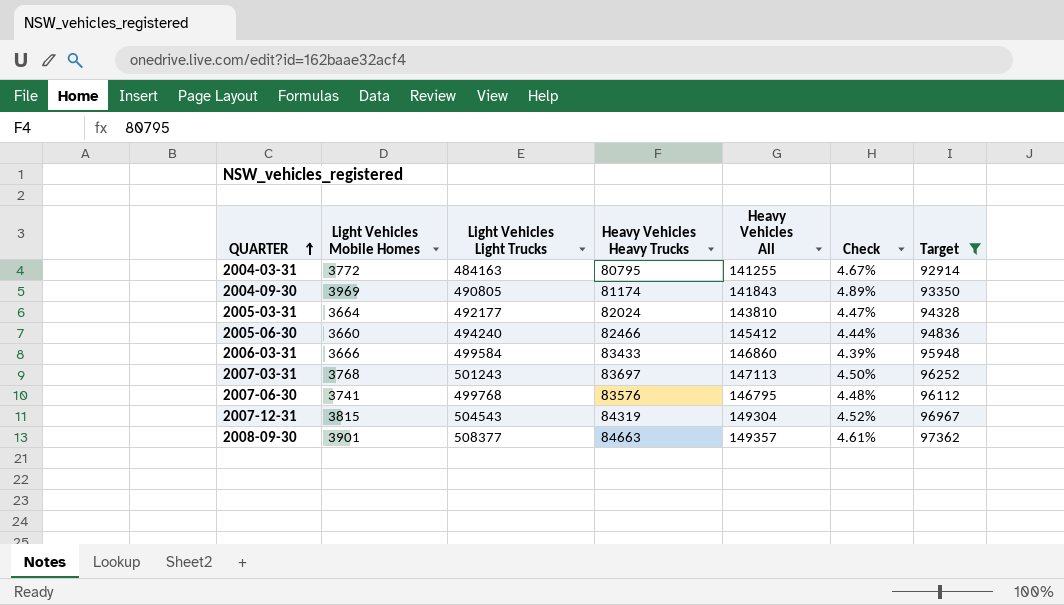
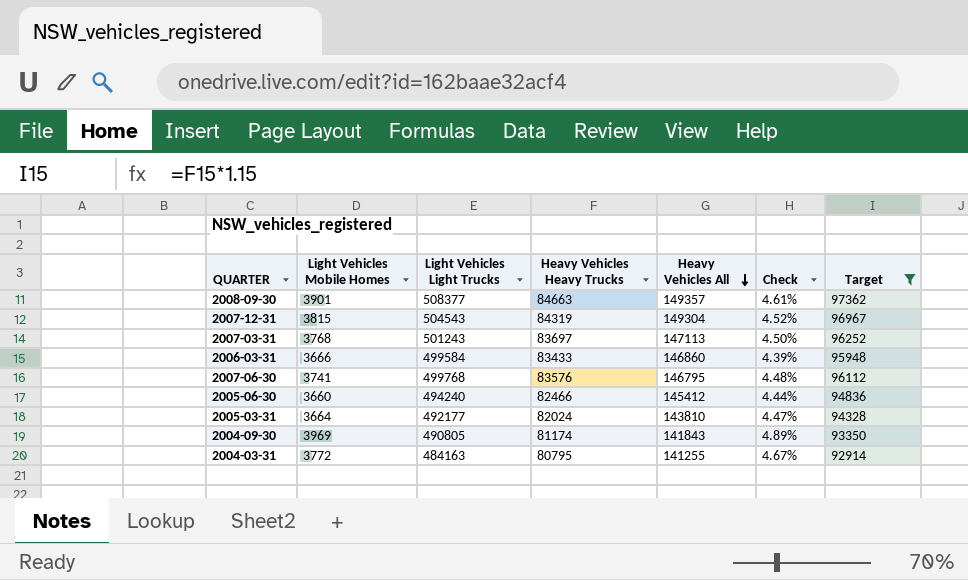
row order: QUARTER ascending -> Heavy Vehicles All descending

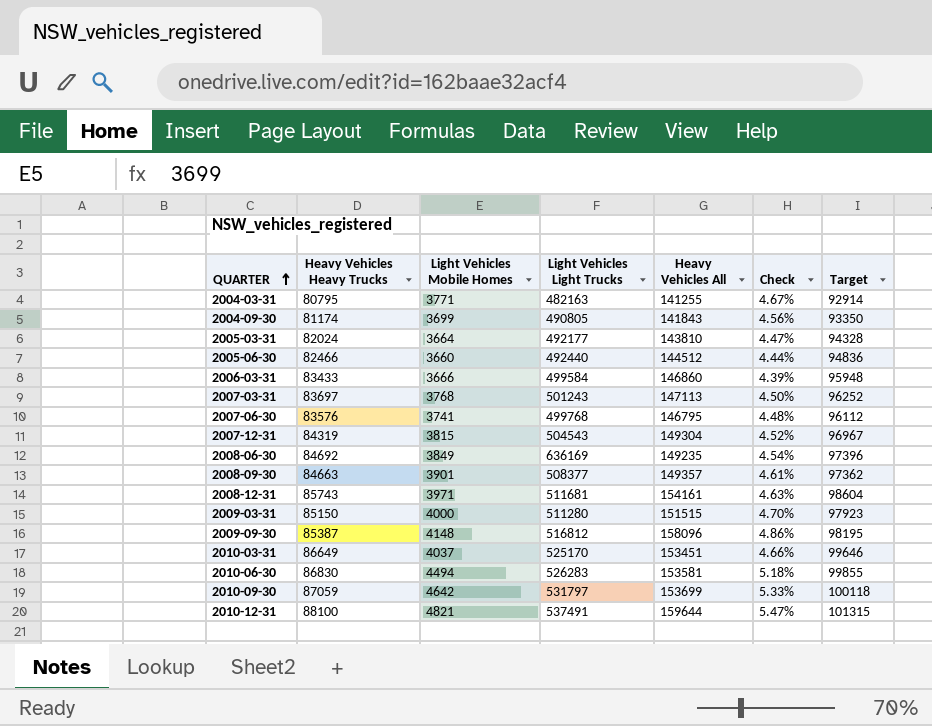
filter: Target <= 97362 -> none
row order: Heavy Vehicles All descending -> QUARTER ascending
column Heavy Vehicles Heavy Trucks | position: 4 -> 2
2004-03-31 | Light Vehicles Mobile Homes: 3772 -> 3771
2004-03-31 | Light Vehicles Light Trucks: 484163 -> 482163
2004-09-30 | Light Vehicles Mobile Homes: 3969 -> 3699
2004-09-30 | Check: 4.89% -> 4.56%
2005-06-30 | Light Vehicles Light Trucks: 494240 -> 492440
2005-06-30 | Heavy Vehicles All: 145412 -> 144512

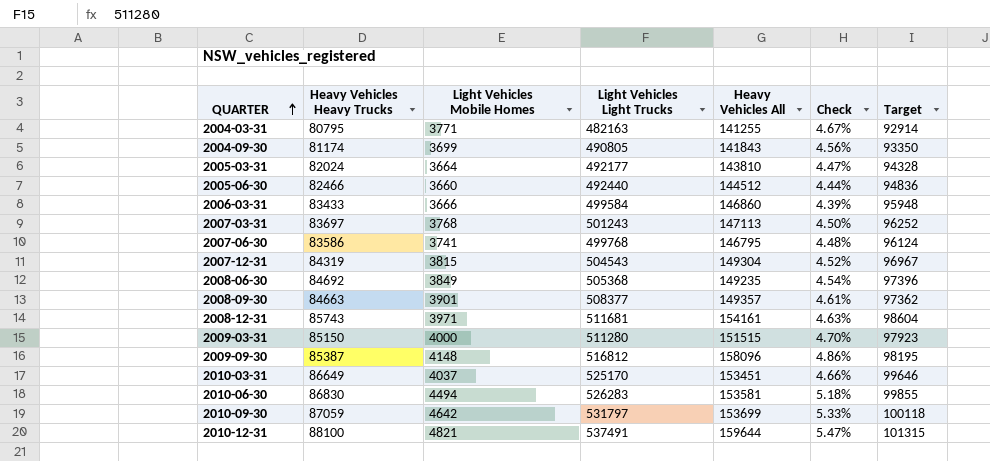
2007-06-30 | Heavy Vehicles Heavy Trucks: 83576 -> 83586
2007-06-30 | Target: 96112 -> 96124
2008-06-30 | Light Vehicles Light Trucks: 636169 -> 505368

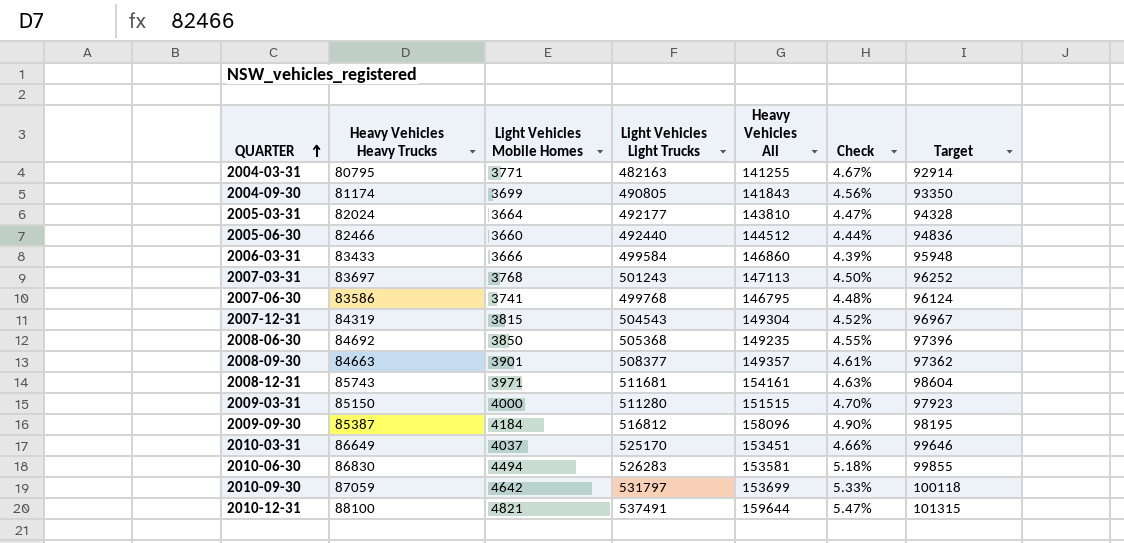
2008-06-30 | Light Vehicles Mobile Homes: 3849 -> 3850
2008-06-30 | Check: 4.54% -> 4.55%
2009-09-30 | Light Vehicles Mobile Homes: 4148 -> 4184
2009-09-30 | Check: 4.86% -> 4.90%

